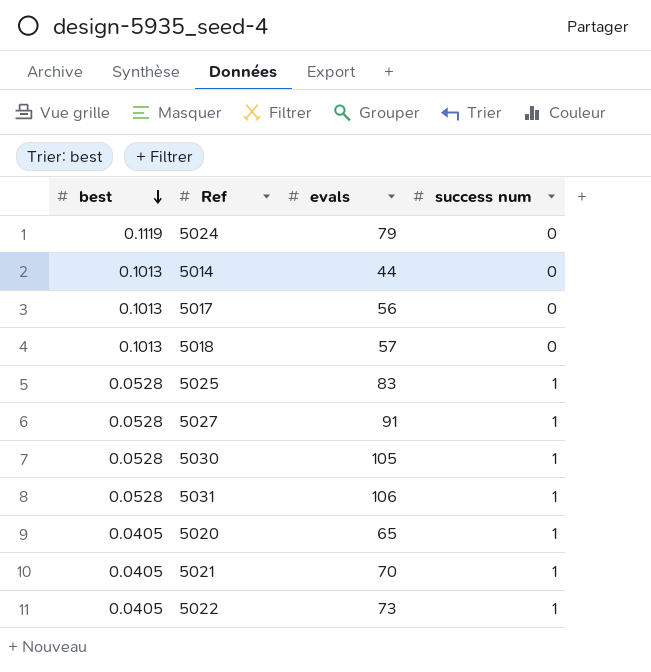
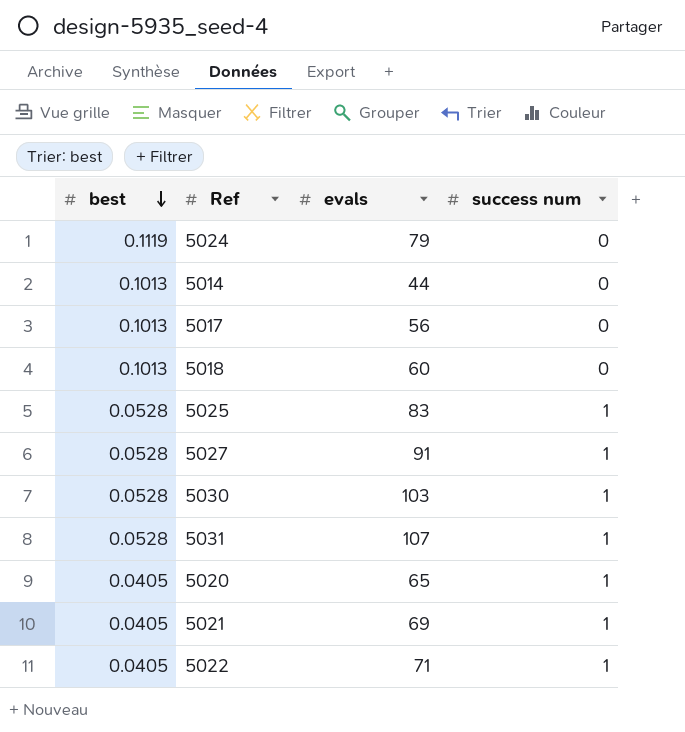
5018 | evals: 57 -> 60
5030 | evals: 105 -> 103
5031 | evals: 106 -> 107
5021 | evals: 70 -> 69
5022 | evals: 73 -> 71

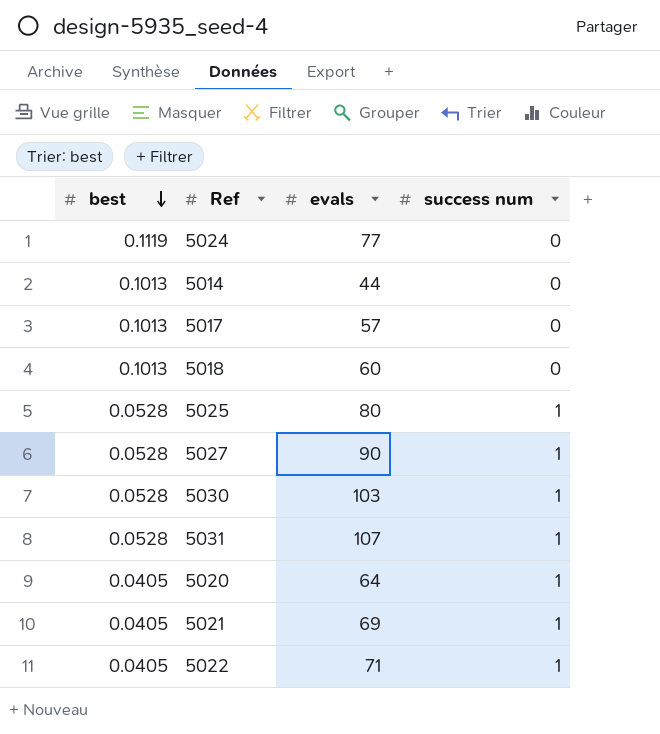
5024 | evals: 79 -> 77
5017 | evals: 56 -> 57
5025 | evals: 83 -> 80
5027 | evals: 91 -> 90
5020 | evals: 65 -> 64

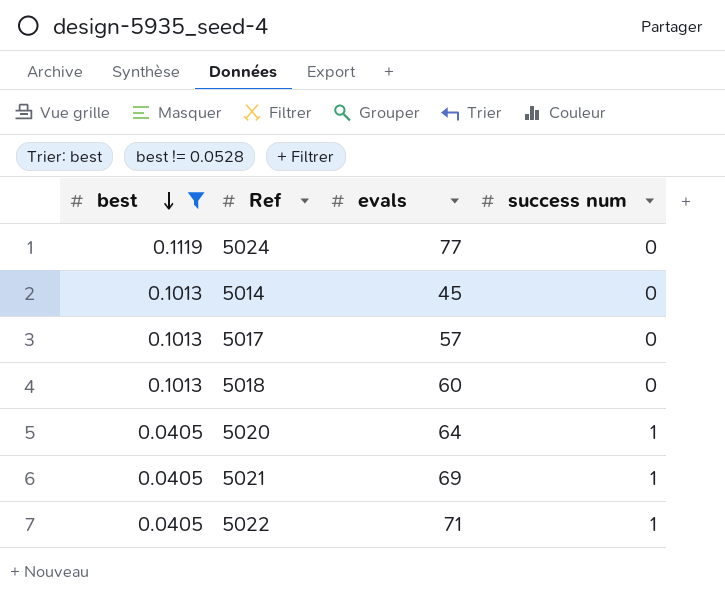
filter: none -> best != 0.0528
5014 | evals: 44 -> 45

